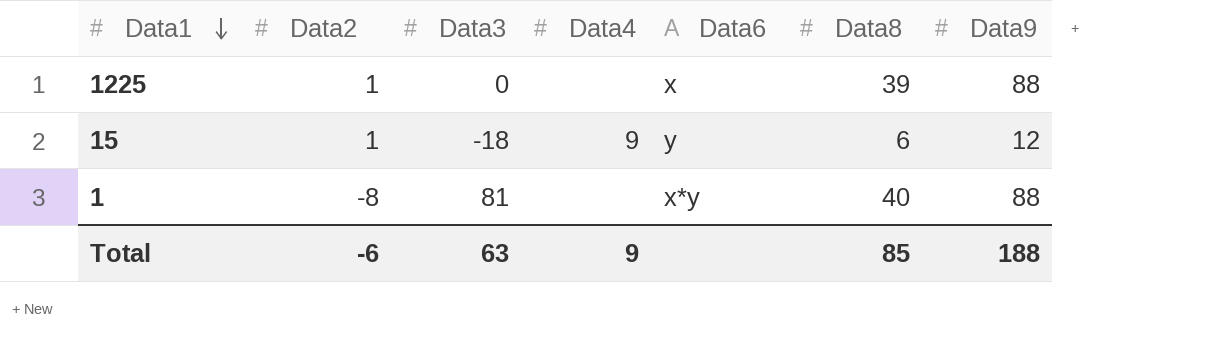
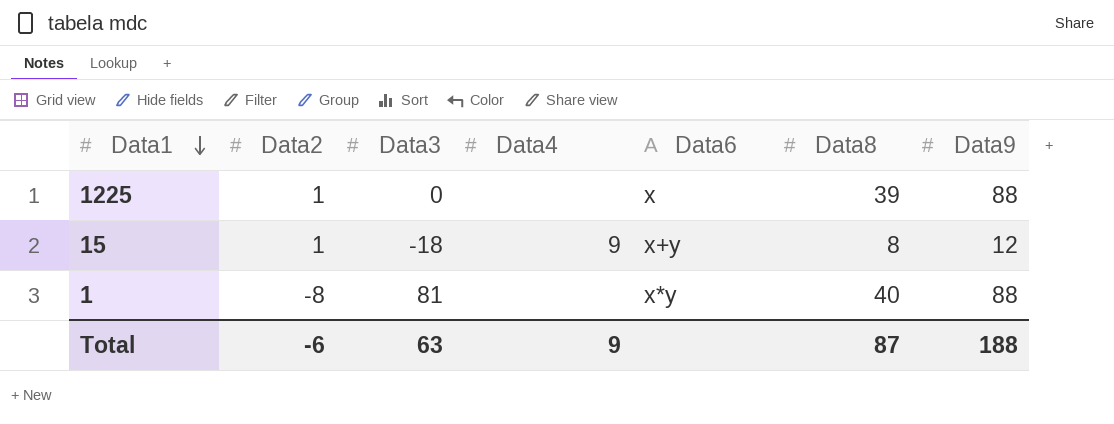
15 | Data6: y -> x+y
15 | Data8: 6 -> 8
Total | Data8: 85 -> 87

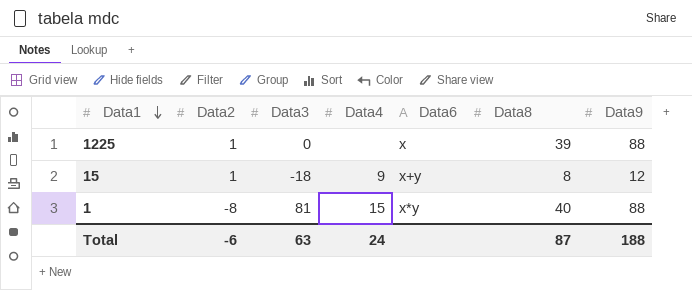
1 | Data4: none -> 15
Total | Data4: 9 -> 24

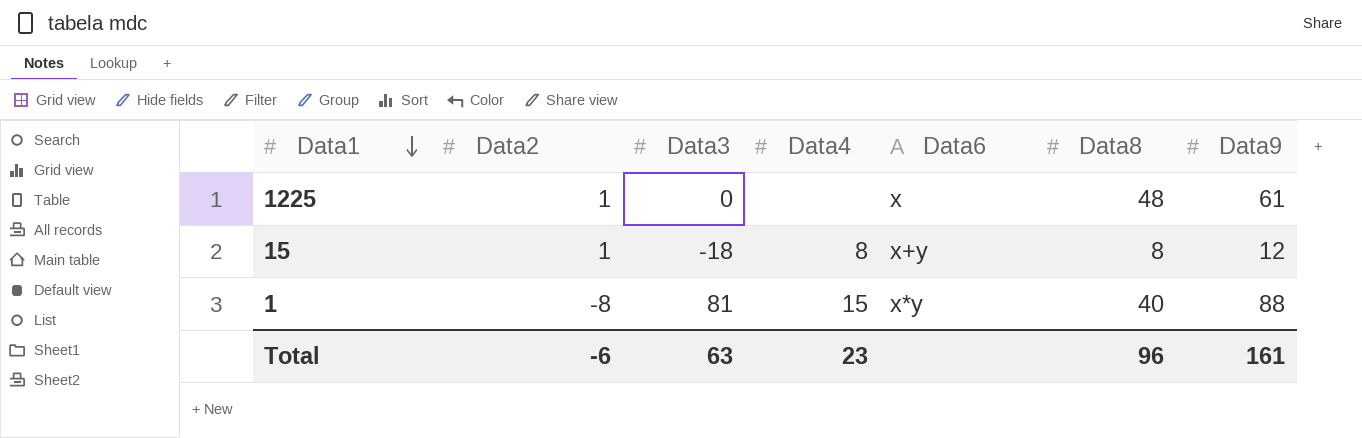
1225 | Data8: 39 -> 48
1225 | Data9: 88 -> 61
15 | Data4: 9 -> 8
Total | Data4: 24 -> 23
Total | Data8: 87 -> 96
Total | Data9: 188 -> 161

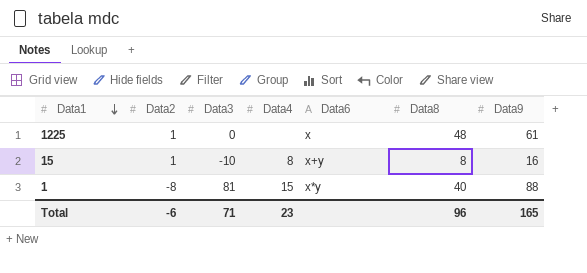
15 | Data3: -18 -> -10
15 | Data9: 12 -> 16
Total | Data3: 63 -> 71
Total | Data9: 161 -> 165

